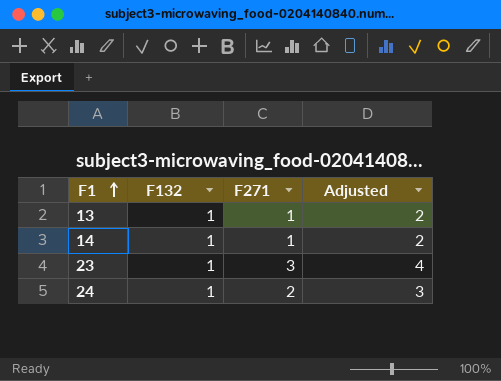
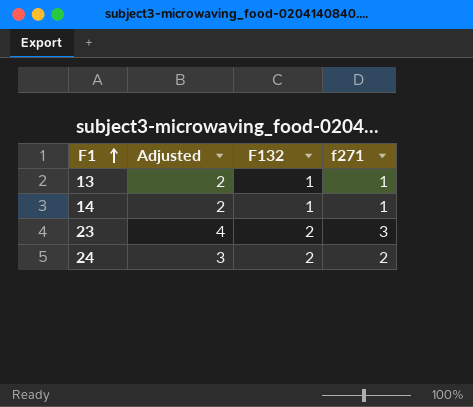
column Adjusted | position: 4 -> 2
column name: F271 -> f271
23 | F132: 1 -> 2
24 | F132: 1 -> 2

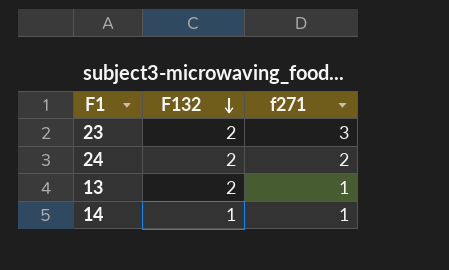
row order: F1 ascending -> F132 descending
column Adjusted | formula: [f271] + 1 -> none
13 | F132: 1 -> 2

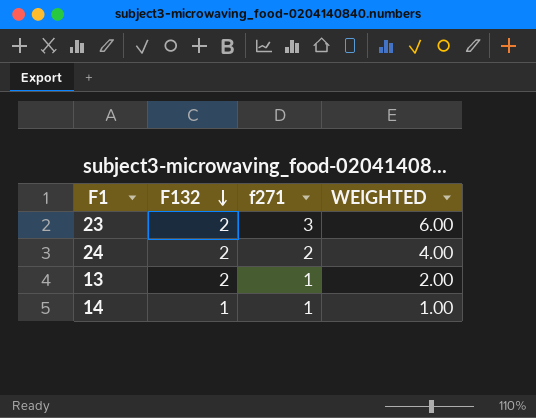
column WEIGHTED | formula: none -> [F132] * [f271]

